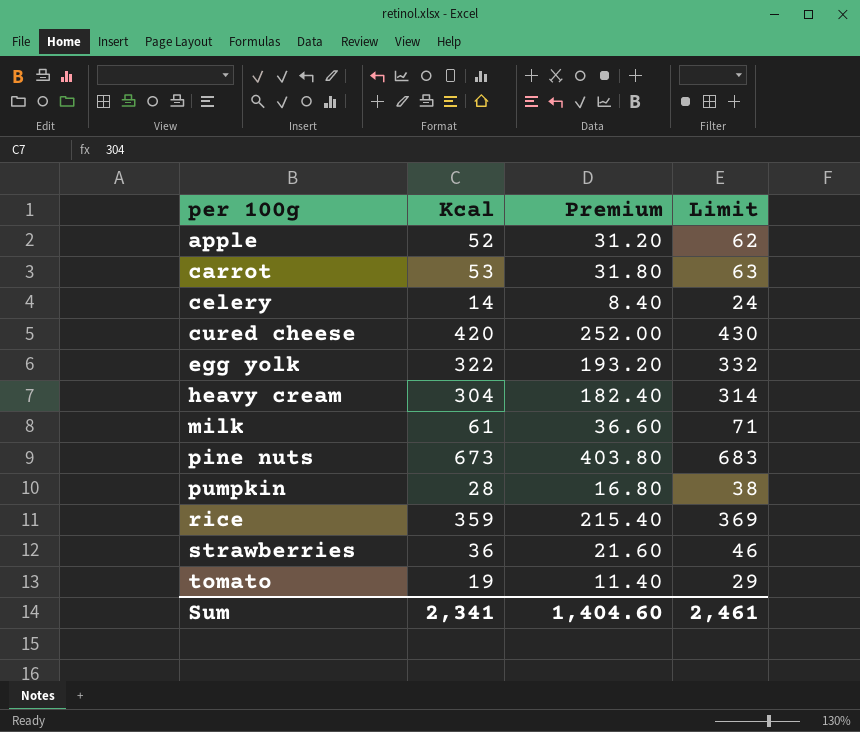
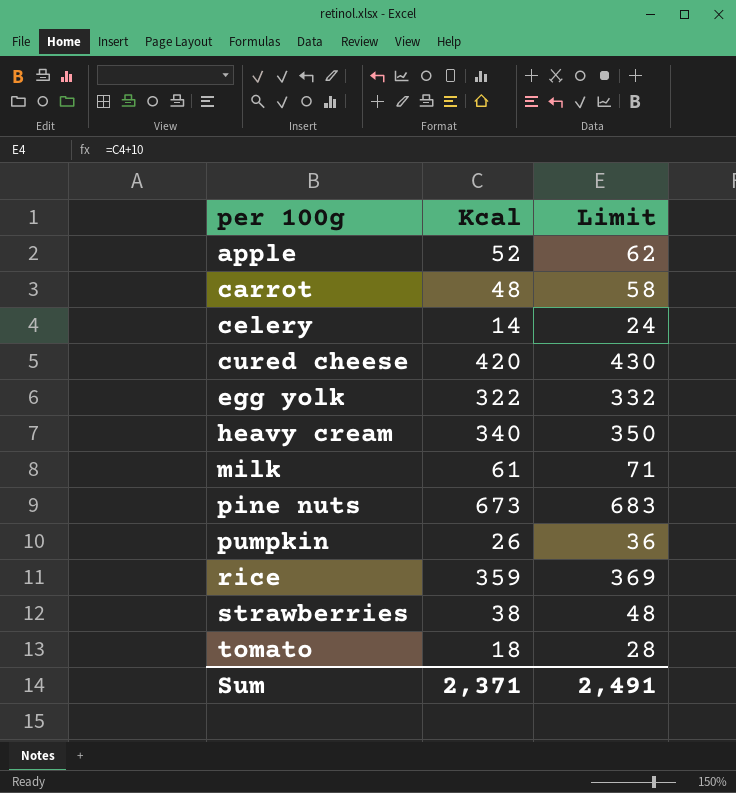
column Premium | formula: [Kcal] * 0.6 -> none
carrot | Kcal: 53 -> 48
carrot | Limit: 63 -> 58
heavy cream | Kcal: 304 -> 340
heavy cream | Limit: 314 -> 350
pumpkin | Kcal: 28 -> 26
pumpkin | Limit: 38 -> 36
strawberries | Kcal: 36 -> 38
strawberries | Limit: 46 -> 48
tomato | Kcal: 19 -> 18
tomato | Limit: 29 -> 28
Sum | Kcal: 2,341 -> 2,371
Sum | Limit: 2,461 -> 2,491

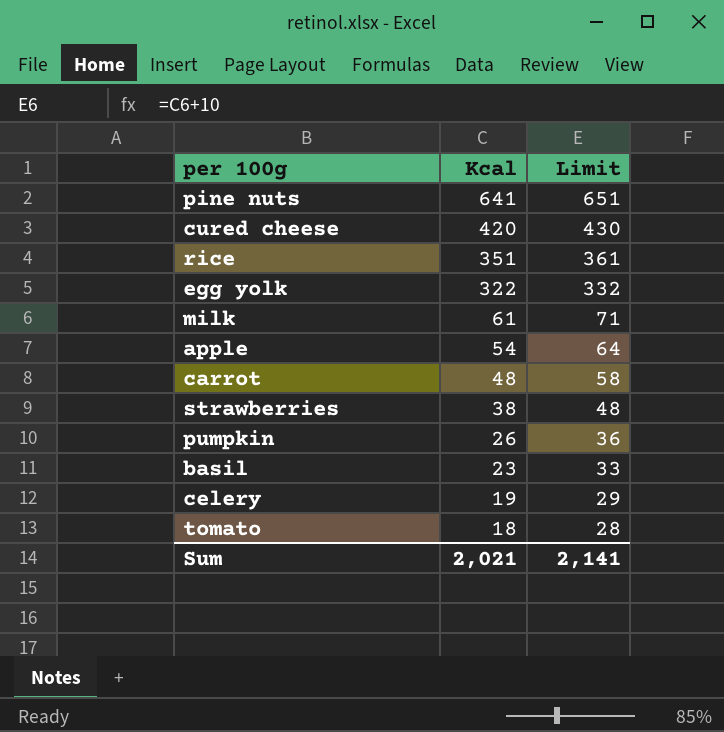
row order: per 100g ascending -> Kcal descending
row heavy cream: 340 | 350 -> none
pine nuts | Kcal: 673 -> 641
pine nuts | Limit: 683 -> 651
rice | Kcal: 359 -> 351
rice | Limit: 369 -> 361
apple | Kcal: 52 -> 54
apple | Limit: 62 -> 64
row basil: none -> 23 | 33
celery | Kcal: 14 -> 19
celery | Limit: 24 -> 29
Sum | Kcal: 2,371 -> 2,021
Sum | Limit: 2,491 -> 2,141

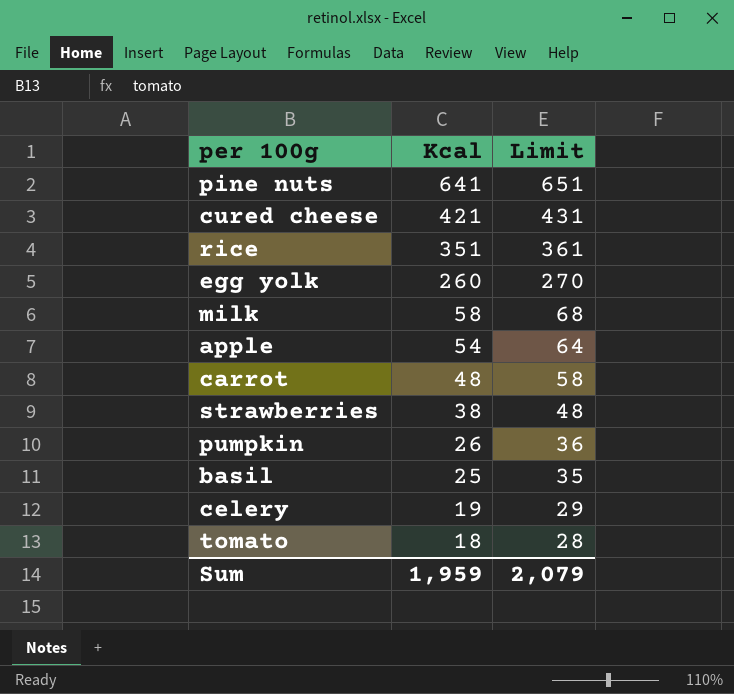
cured cheese | Kcal: 420 -> 421
cured cheese | Limit: 430 -> 431
egg yolk | Kcal: 322 -> 260
egg yolk | Limit: 332 -> 270
milk | Kcal: 61 -> 58
milk | Limit: 71 -> 68
basil | Kcal: 23 -> 25
basil | Limit: 33 -> 35
Sum | Kcal: 2,021 -> 1,959
Sum | Limit: 2,141 -> 2,079

